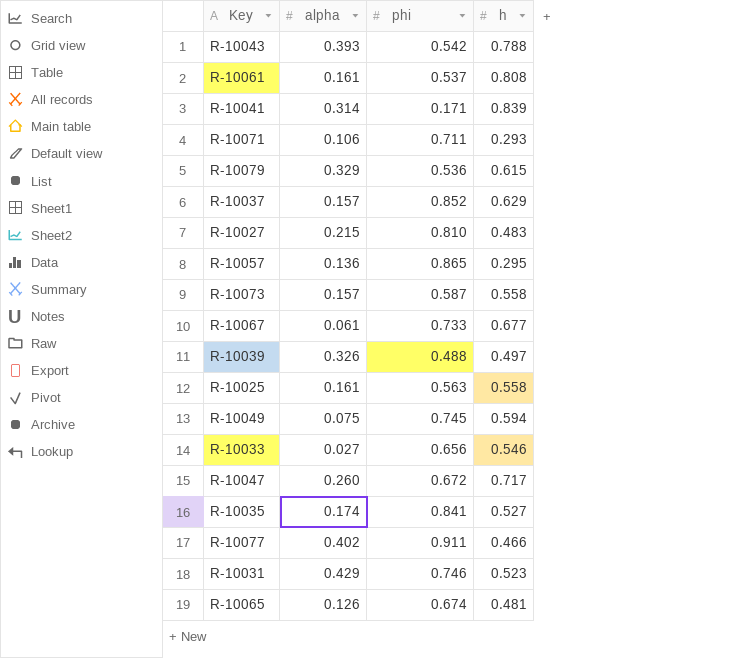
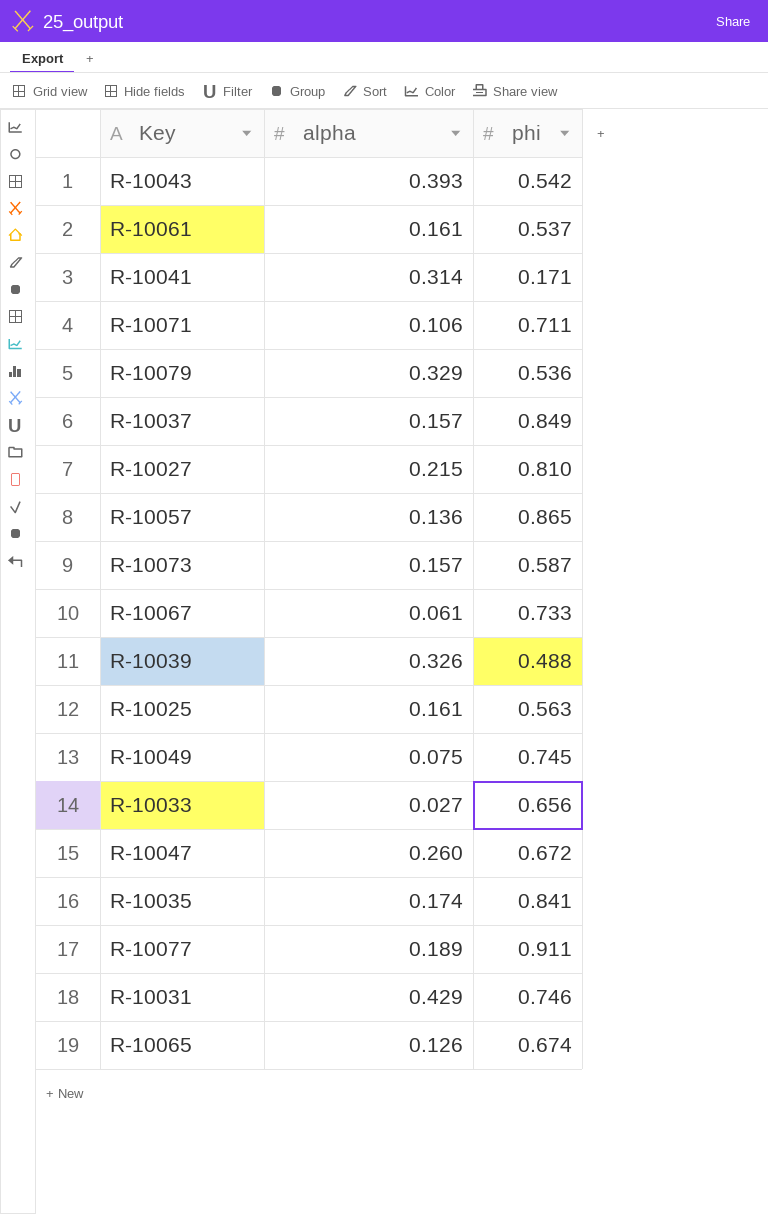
column h | position: 4 -> none
R-10037 | phi: 0.852 -> 0.849
R-10077 | alpha: 0.402 -> 0.189

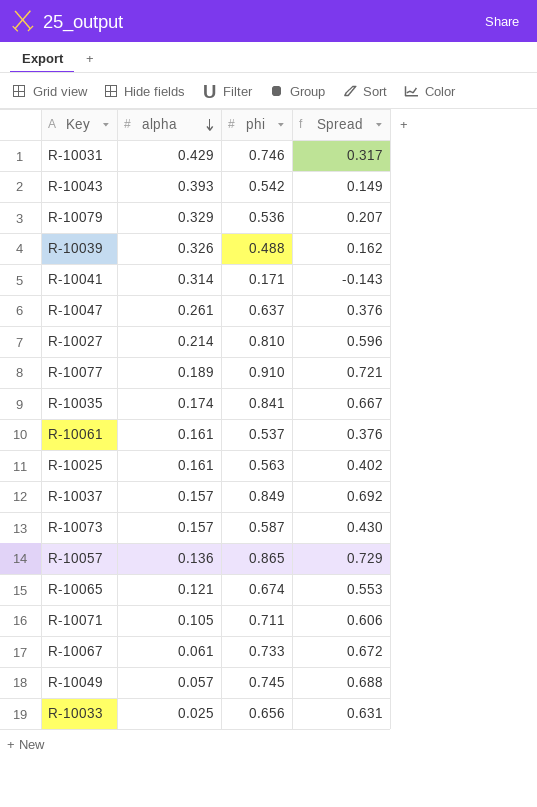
row order: none -> alpha descending
column Spread | formula: none -> [phi] - [alpha]
R-10047 | alpha: 0.260 -> 0.261
R-10047 | phi: 0.672 -> 0.637
R-10027 | alpha: 0.215 -> 0.214
R-10077 | phi: 0.911 -> 0.910
R-10065 | alpha: 0.126 -> 0.121
R-10071 | alpha: 0.106 -> 0.105
R-10049 | alpha: 0.075 -> 0.057
R-10033 | alpha: 0.027 -> 0.025

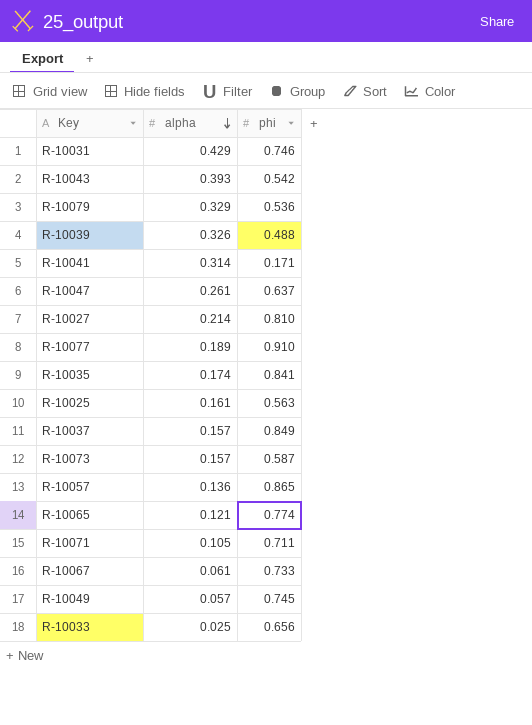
column Spread | formula: [phi] - [alpha] -> none
row R-10061: 0.161 | 0.537 | 0.376 -> none
R-10065 | phi: 0.674 -> 0.774

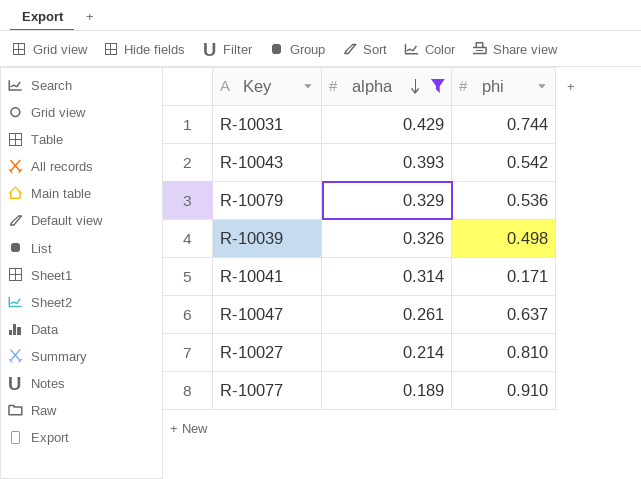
filter: none -> alpha >= 0.189
R-10031 | phi: 0.746 -> 0.744
R-10039 | phi: 0.488 -> 0.498

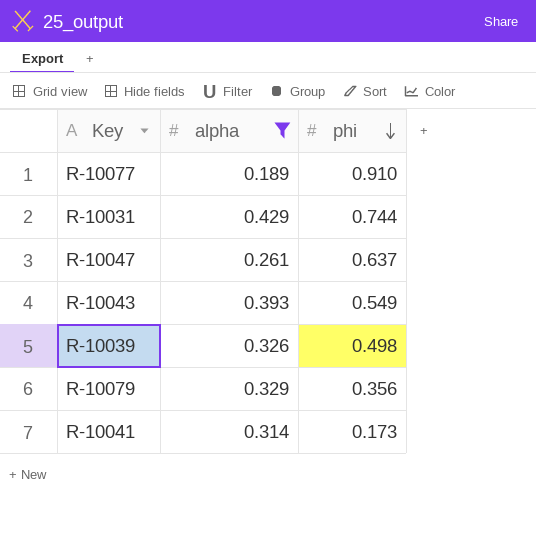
row order: alpha descending -> phi descending
row R-10027: 0.214 | 0.810 -> none
R-10043 | phi: 0.542 -> 0.549
R-10079 | phi: 0.536 -> 0.356
R-10041 | phi: 0.171 -> 0.173

